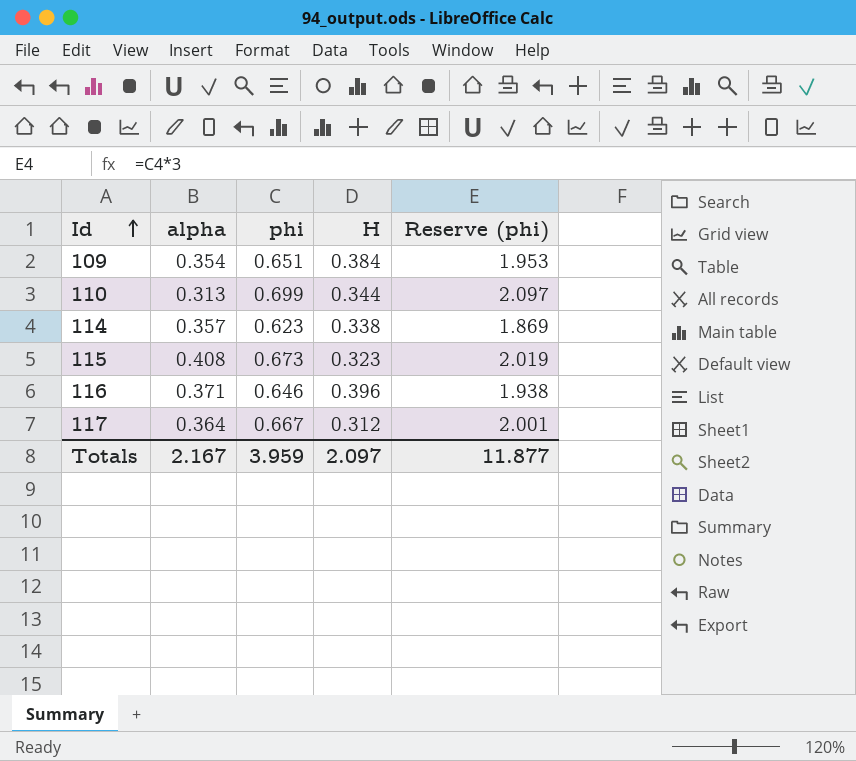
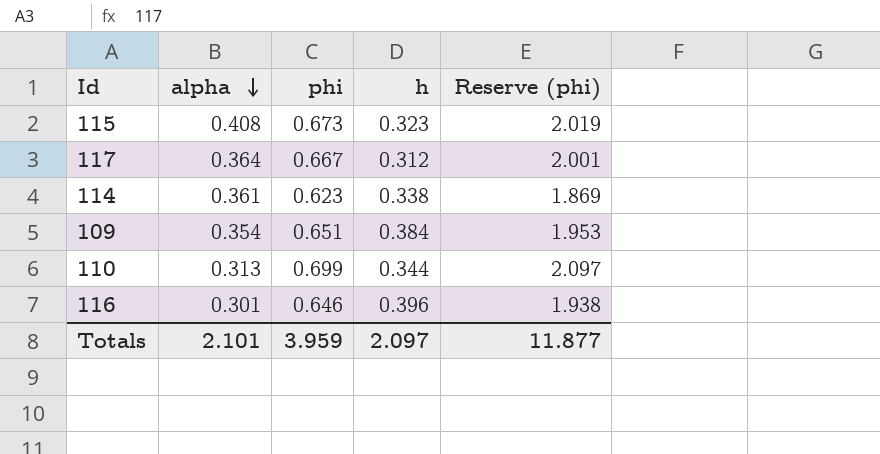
row order: Id ascending -> alpha descending
column name: H -> h
114 | alpha: 0.357 -> 0.361
116 | alpha: 0.371 -> 0.301
Totals | alpha: 2.167 -> 2.101

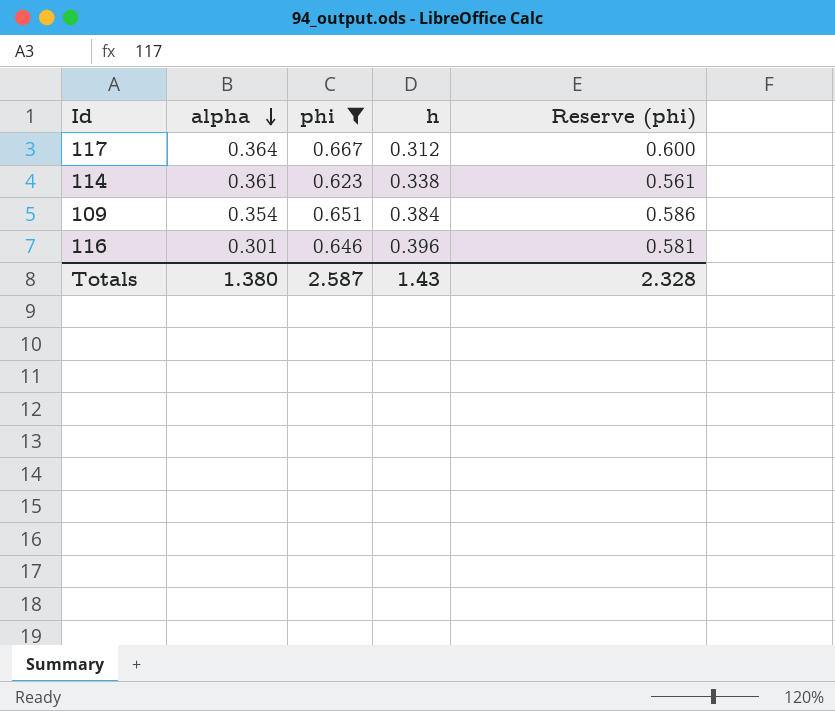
filter: none -> phi <= 0.667
column Reserve (phi) | formula: [phi] * 3 -> [phi] * 0.9
Totals | alpha: 2.101 -> 1.380
Totals | phi: 3.959 -> 2.587
Totals | h: 2.097 -> 1.43
Totals | Reserve (phi): 11.877 -> 2.328

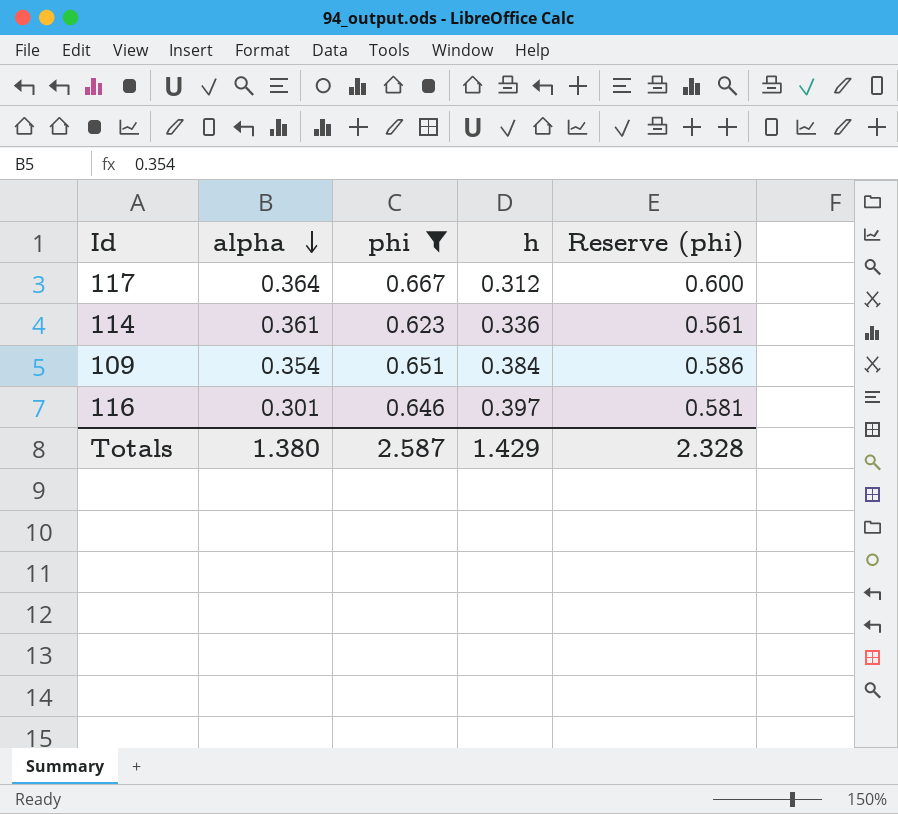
114 | h: 0.338 -> 0.336
116 | h: 0.396 -> 0.397
Totals | h: 1.43 -> 1.429

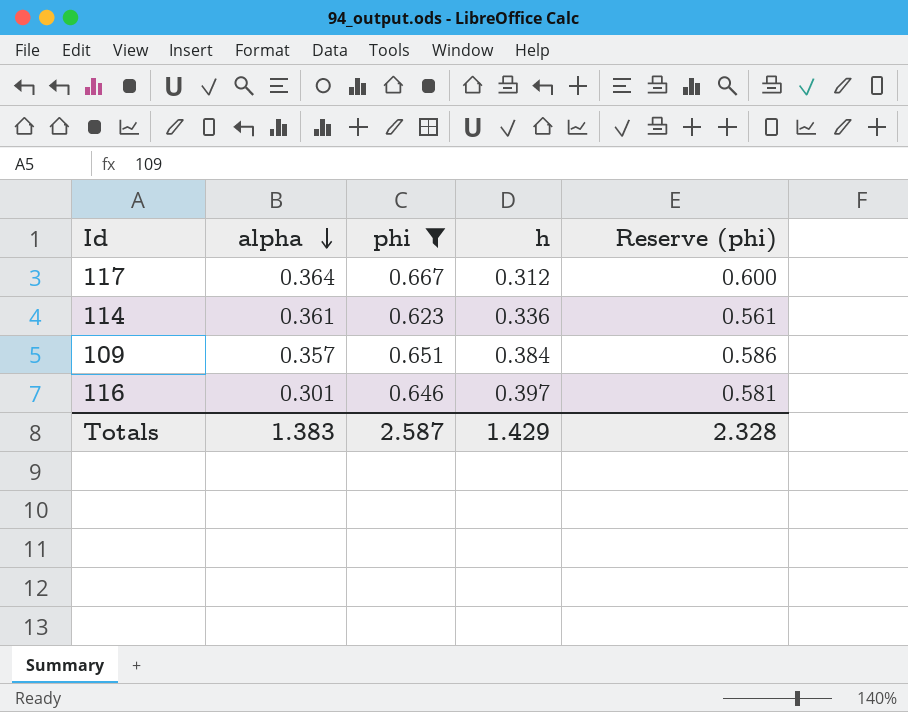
109 | alpha: 0.354 -> 0.357
Totals | alpha: 1.380 -> 1.383

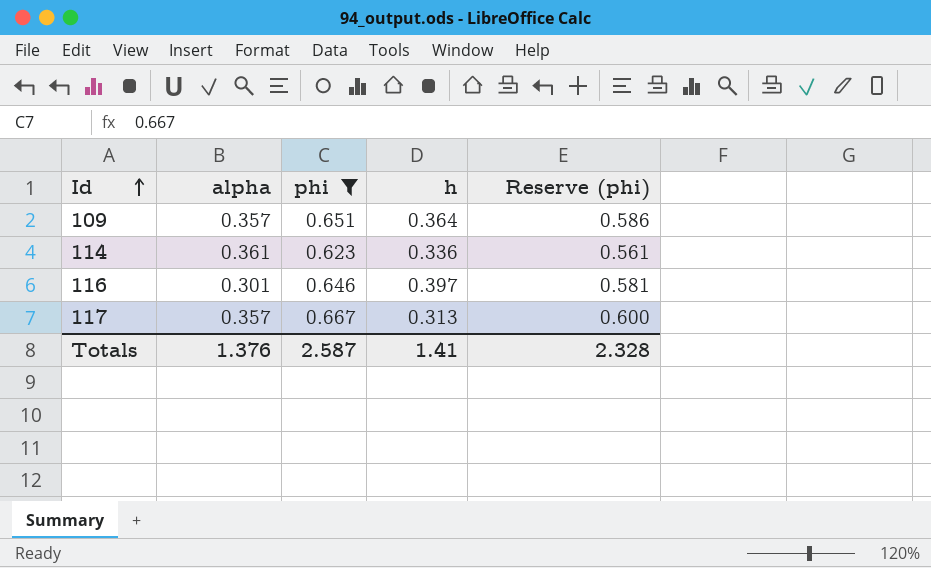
row order: alpha descending -> Id ascending
109 | h: 0.384 -> 0.364
117 | alpha: 0.364 -> 0.357
117 | h: 0.312 -> 0.313
Totals | alpha: 1.383 -> 1.376
Totals | h: 1.429 -> 1.41

